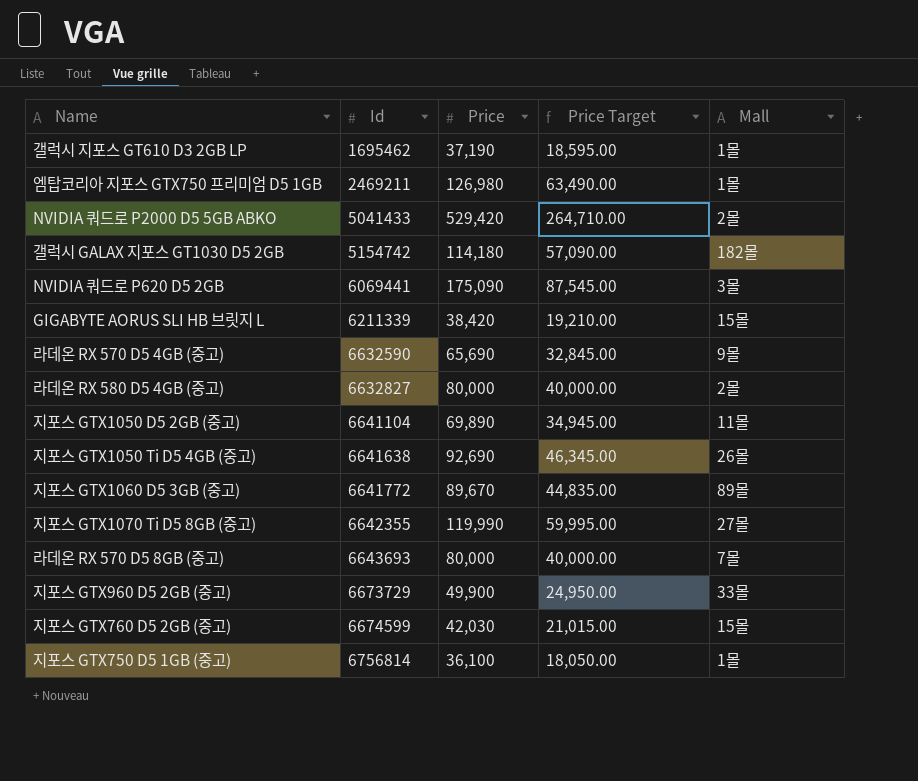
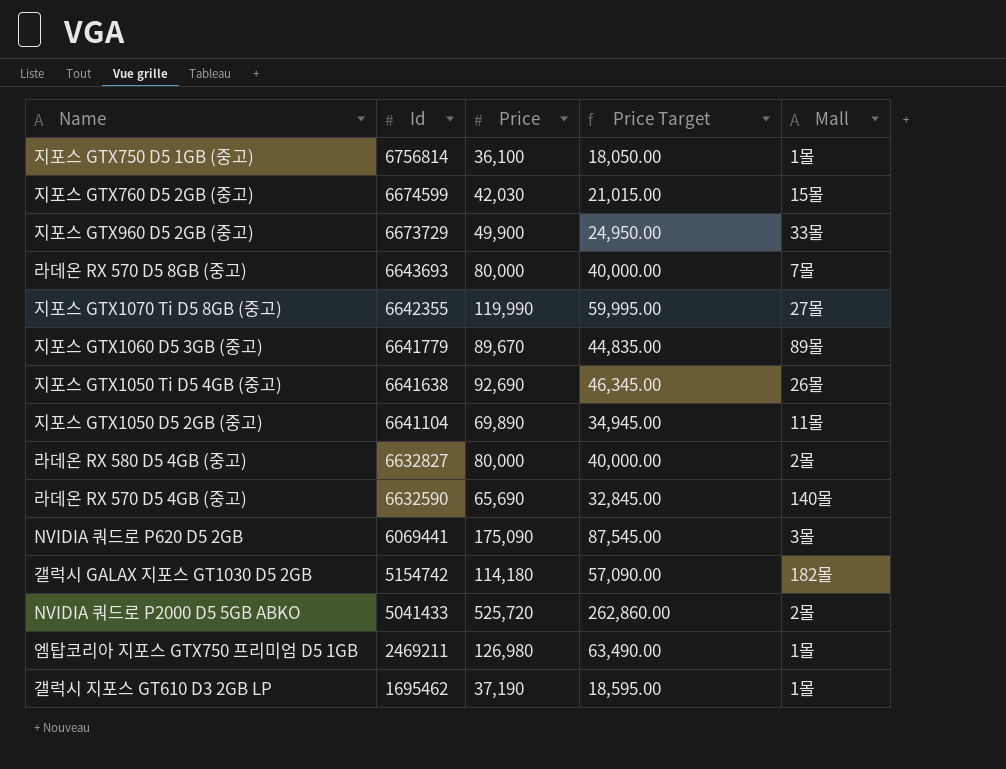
row order: Id ascending -> Id descending
row GIGABYTE AORUS SLI HB 브릿지 L: 6211339 | 38,420 | 19,210.00 | 15몰 -> none
지포스 GTX1060 D5 3GB (중고) | Id: 6641772 -> 6641779
라데온 RX 570 D5 4GB (중고) | Mall: 9몰 -> 140몰
NVIDIA 쿼드로 P2000 D5 5GB ABKO | Price: 529,420 -> 525,720
NVIDIA 쿼드로 P2000 D5 5GB ABKO | Price Target: 264,710.00 -> 262,860.00

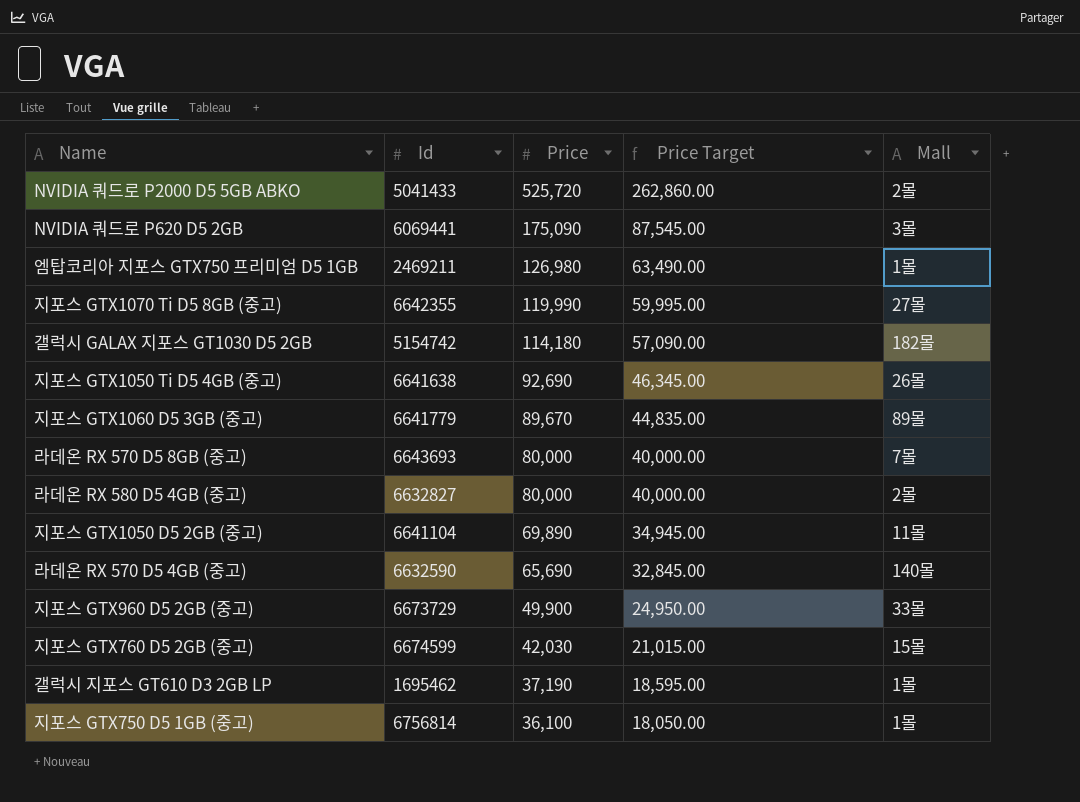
row order: Id descending -> Price descending

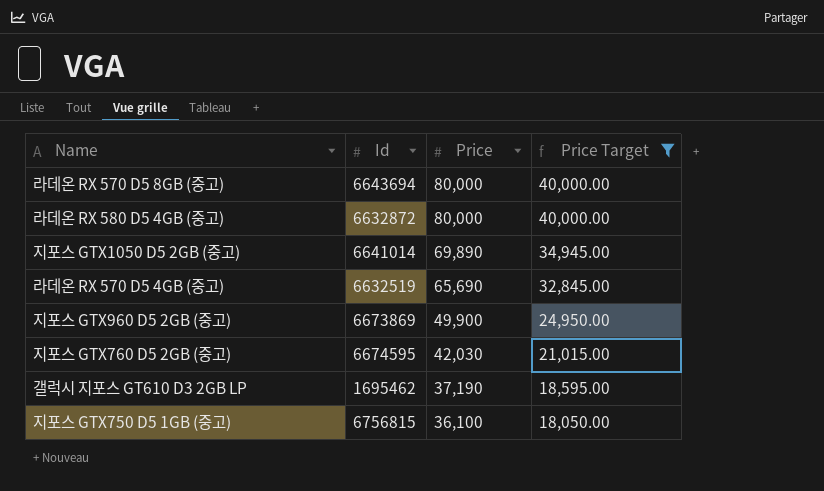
filter: none -> Price Target <= 40,000.00
column Mall | position: 5 -> none
라데온 RX 570 D5 8GB (중고) | Id: 6643693 -> 6643694
라데온 RX 580 D5 4GB (중고) | Id: 6632827 -> 6632872
지포스 GTX1050 D5 2GB (중고) | Id: 6641104 -> 6641014
라데온 RX 570 D5 4GB (중고) | Id: 6632590 -> 6632519
지포스 GTX960 D5 2GB (중고) | Id: 6673729 -> 6673869
지포스 GTX760 D5 2GB (중고) | Id: 6674599 -> 6674595
지포스 GTX750 D5 1GB (중고) | Id: 6756814 -> 6756815

